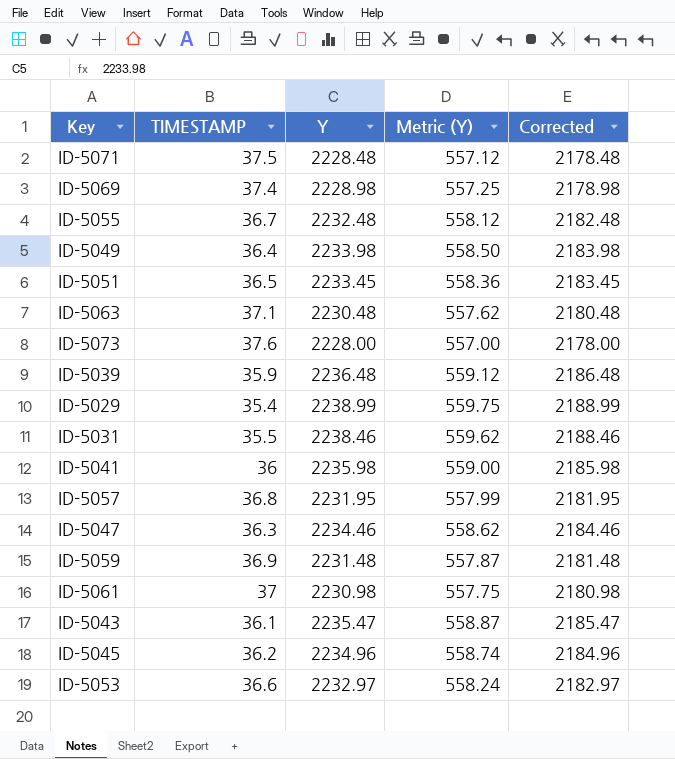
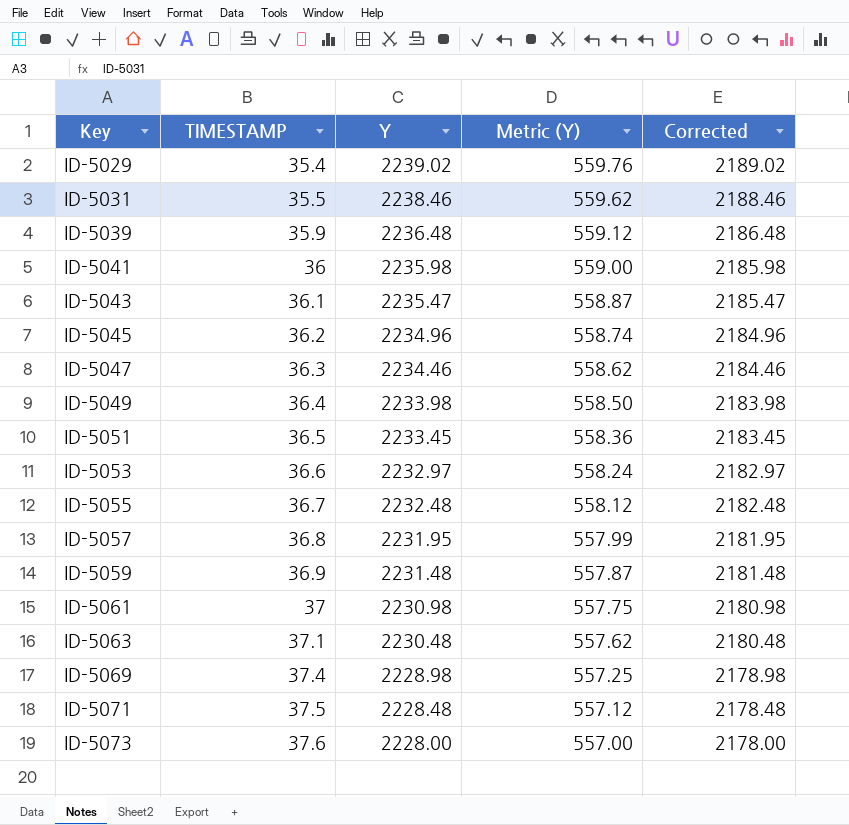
row order: none -> Key ascending
ID-5029 | Y: 2238.99 -> 2239.02
ID-5029 | Metric (Y): 559.75 -> 559.76
ID-5029 | Corrected: 2188.99 -> 2189.02

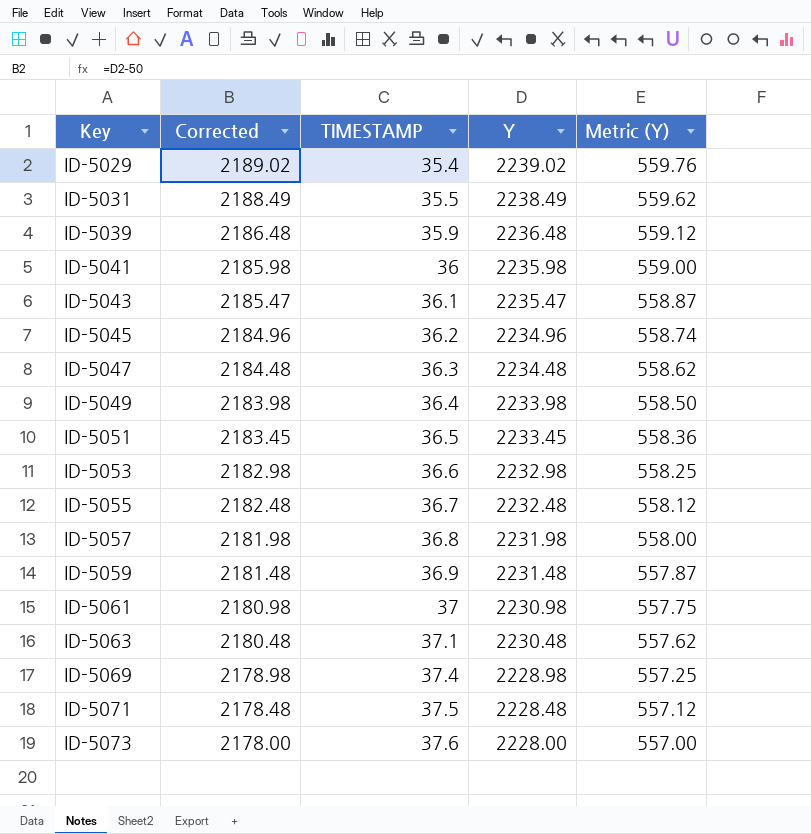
column Corrected | position: 5 -> 2
ID-5031 | Corrected: 2188.46 -> 2188.49
ID-5031 | Y: 2238.46 -> 2238.49
ID-5047 | Corrected: 2184.46 -> 2184.48
ID-5047 | Y: 2234.46 -> 2234.48
ID-5053 | Corrected: 2182.97 -> 2182.98
ID-5053 | Y: 2232.97 -> 2232.98
ID-5053 | Metric (Y): 558.24 -> 558.25
ID-5057 | Corrected: 2181.95 -> 2181.98
ID-5057 | Y: 2231.95 -> 2231.98
ID-5057 | Metric (Y): 557.99 -> 558.00

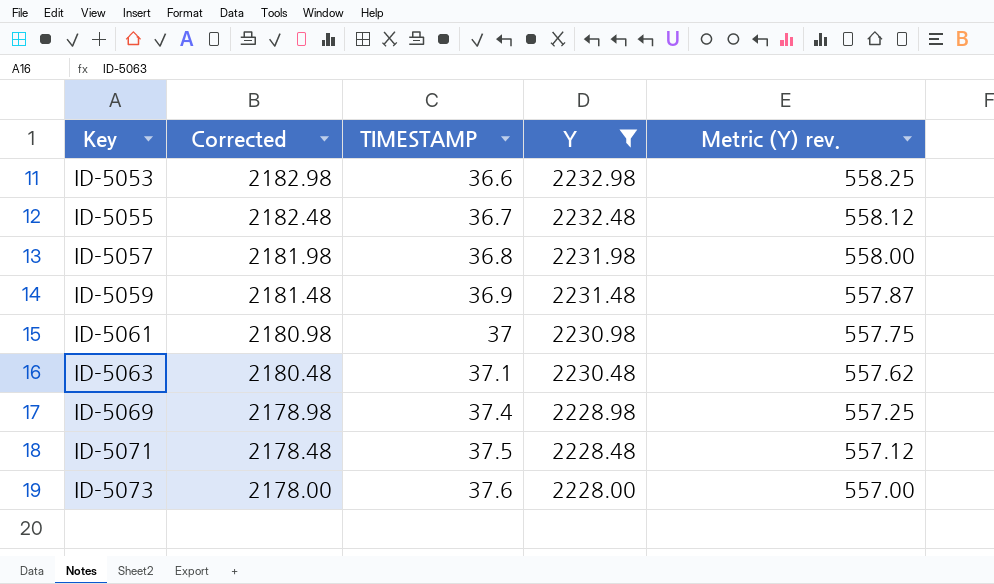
filter: none -> Y <= 2232.98
column name: Metric (Y) -> Metric (Y) rev.

